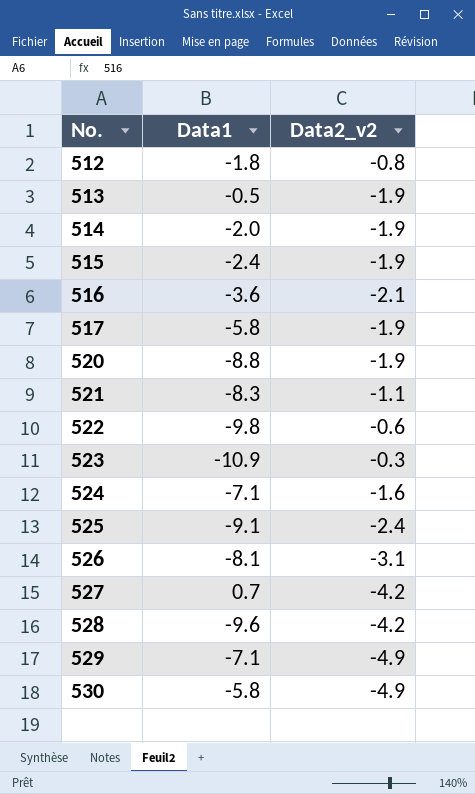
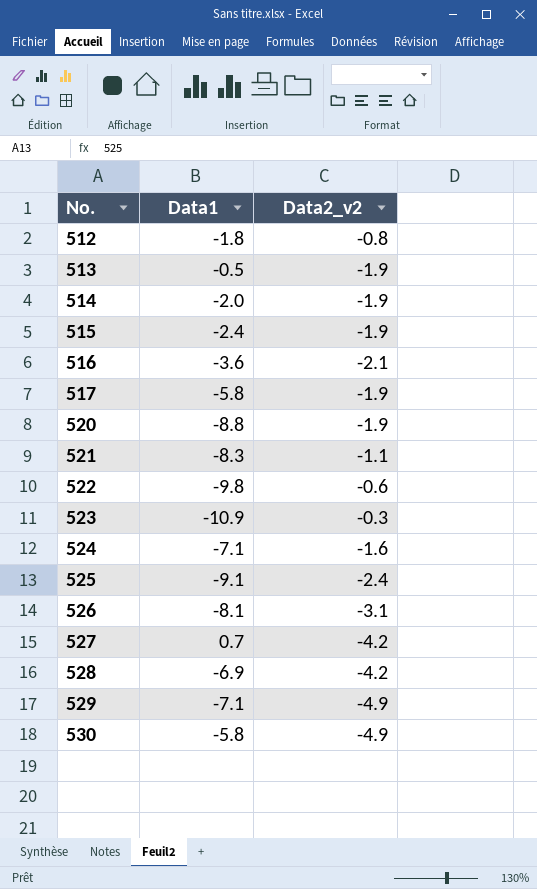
528 | Data1: -9.6 -> -6.9

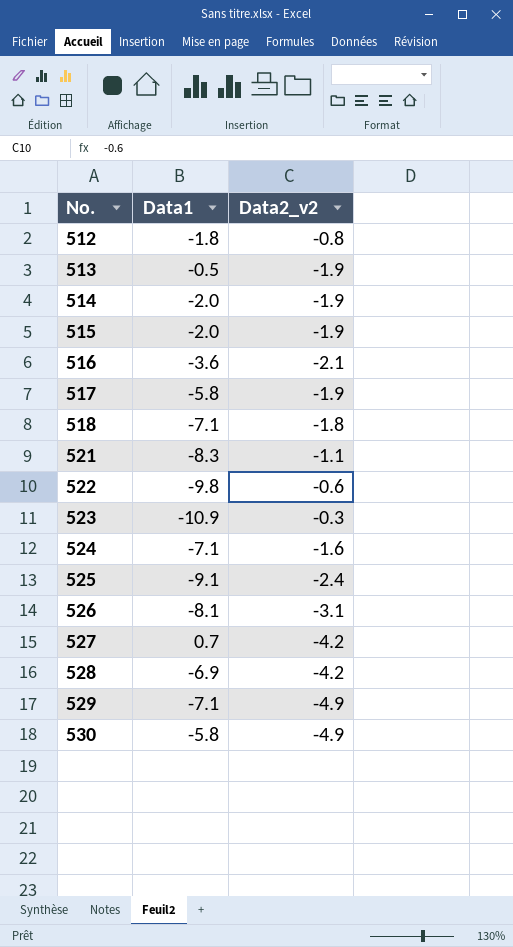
row 520: -8.8 | -1.9 -> none
515 | Data1: -2.4 -> -2.0
row 518: none -> -7.1 | -1.8

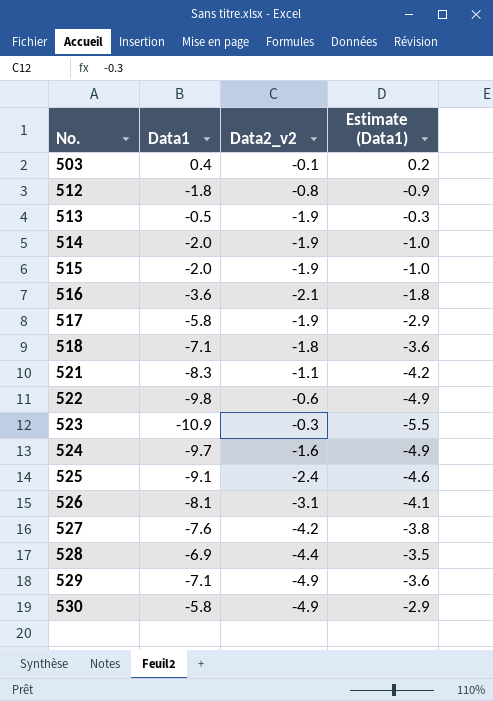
column Estimate (Data1) | formula: none -> [Data1] * 0.5
row 503: none -> 0.4 | -0.1 | 0.2
524 | Data1: -7.1 -> -9.7
527 | Data1: 0.7 -> -7.6
528 | Data2_v2: -4.2 -> -4.4

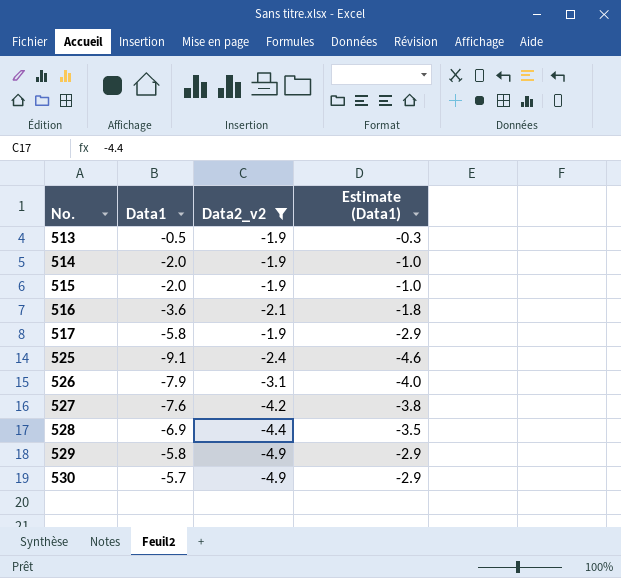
filter: none -> Data2_v2 <= -1.9
526 | Data1: -8.1 -> -7.9
526 | Estimate (Data1): -4.1 -> -4.0
529 | Data1: -7.1 -> -5.8
529 | Estimate (Data1): -3.6 -> -2.9
530 | Data1: -5.8 -> -5.7

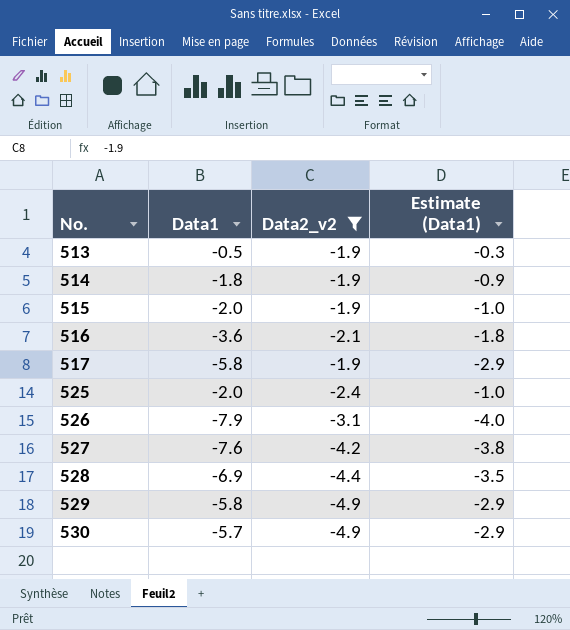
514 | Data1: -2.0 -> -1.8
514 | Estimate (Data1): -1.0 -> -0.9
525 | Data1: -9.1 -> -2.0
525 | Estimate (Data1): -4.6 -> -1.0

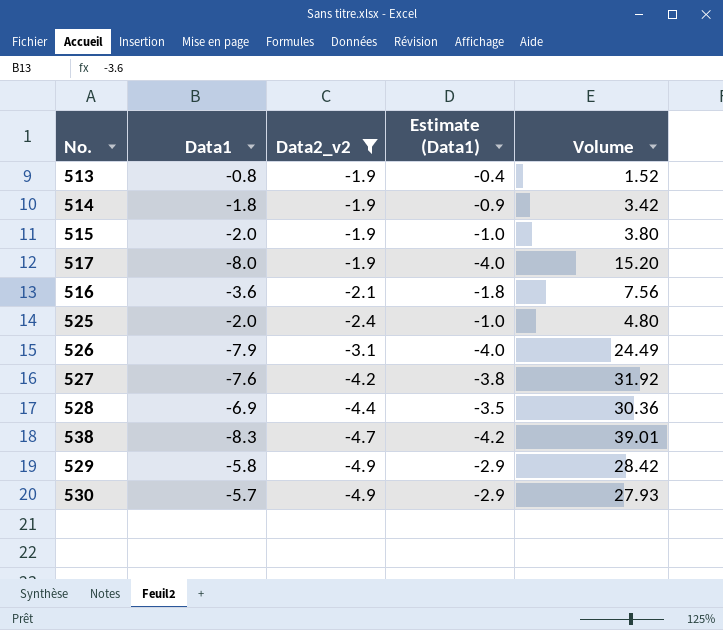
row order: No. ascending -> Data2_v2 descending
column Volume | formula: none -> [Data1] * [Data2_v2]
513 | Data1: -0.5 -> -0.8
513 | Estimate (Data1): -0.3 -> -0.4
517 | Data1: -5.8 -> -8.0
517 | Estimate (Data1): -2.9 -> -4.0
row 538: none -> -8.3 | -4.7 | -4.2 | 39.01

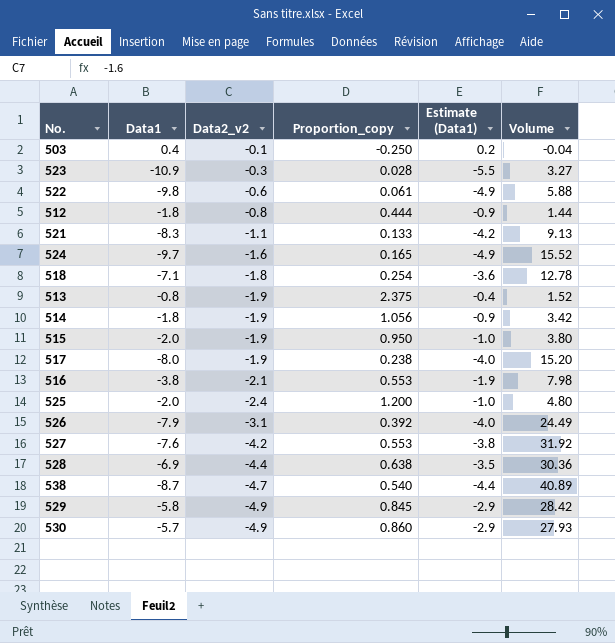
filter: Data2_v2 <= -1.9 -> none
column Proportion_copy | formula: none -> [Data2_v2] / [Data1]
516 | Data1: -3.6 -> -3.8
516 | Estimate (Data1): -1.8 -> -1.9
516 | Volume: 7.56 -> 7.98
538 | Data1: -8.3 -> -8.7
538 | Estimate (Data1): -4.2 -> -4.4
538 | Volume: 39.01 -> 40.89

